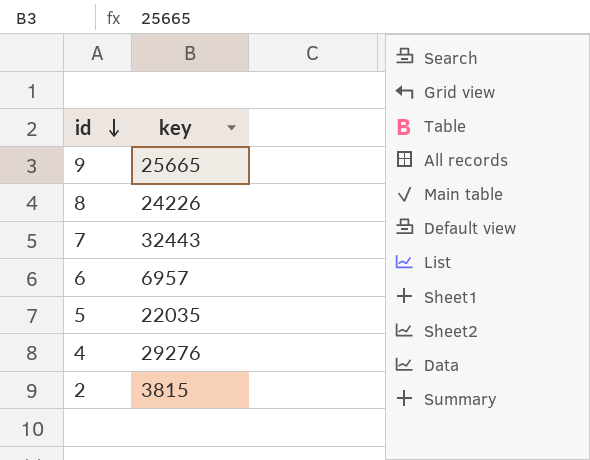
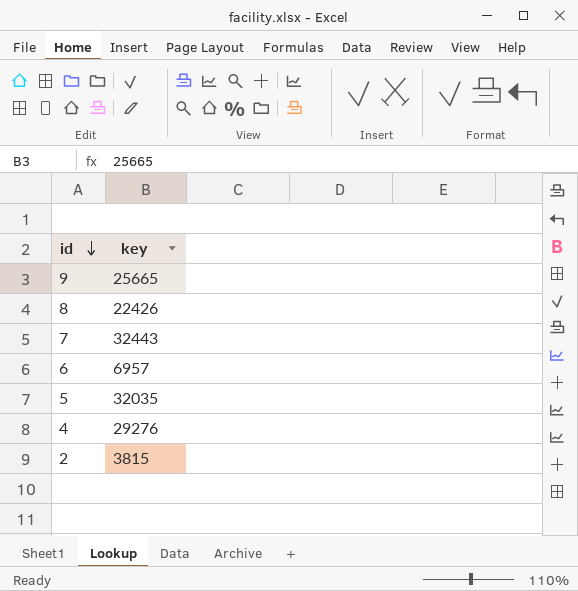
8 | key: 24226 -> 22426
5 | key: 22035 -> 32035

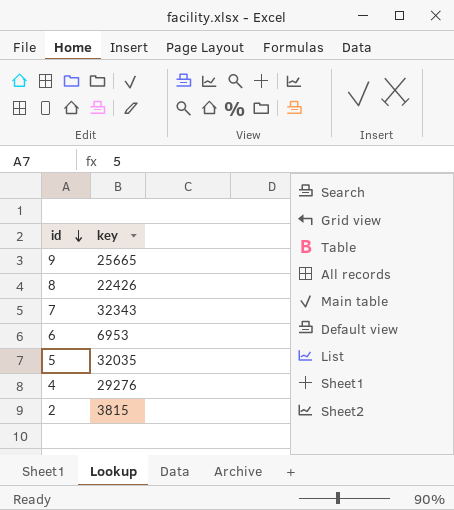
7 | key: 32443 -> 32343
6 | key: 6957 -> 6953

